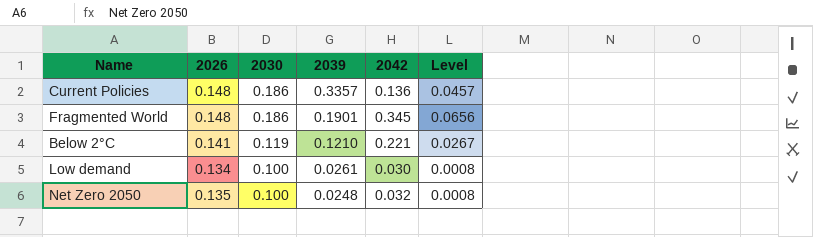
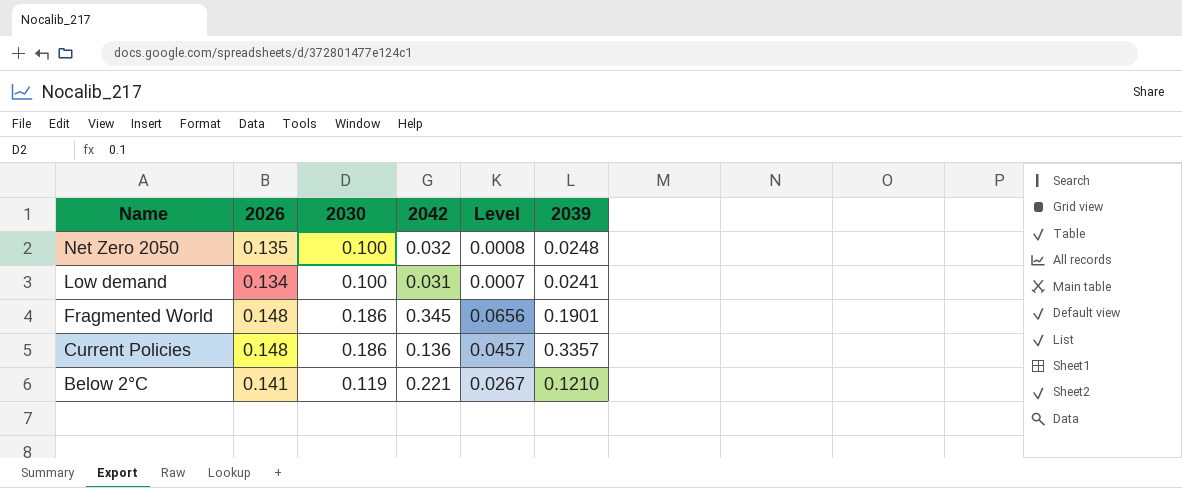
row order: 2030 descending -> Name descending
column 2039 | position: 4 -> 6
Low demand | 2042: 0.030 -> 0.031
Low demand | Level: 0.0008 -> 0.0007
Low demand | 2039: 0.0261 -> 0.0241

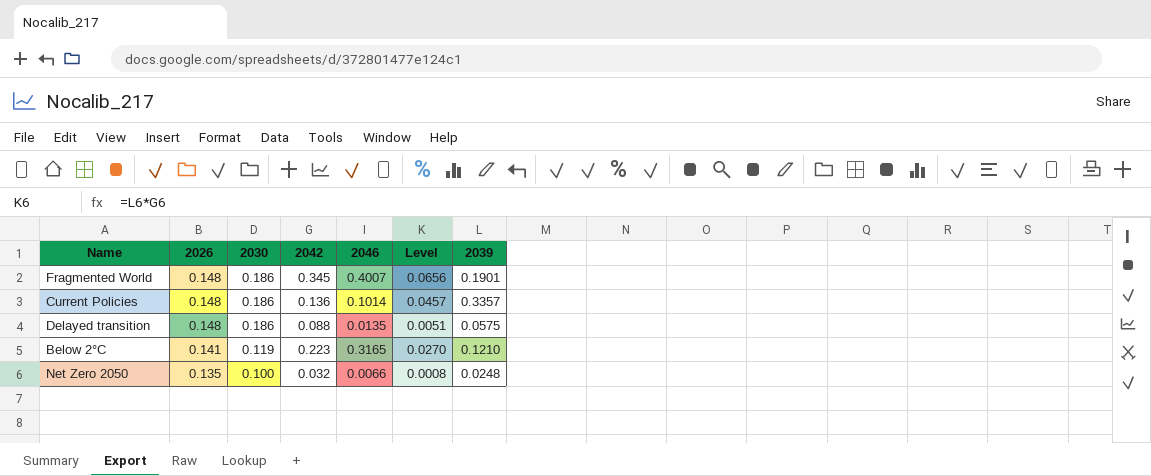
row order: Name descending -> 2026 descending
column 2046 | position: none -> 5
row Low demand: 0.134 | 0.100 | 0.031 | 0.0007 | 0.0241 -> none
row Delayed transition: none -> 0.148 | 0.186 | 0.088 | 0.0135 | 0.0051 | 0.0575
Below 2°C | 2042: 0.221 -> 0.223
Below 2°C | Level: 0.0267 -> 0.0270

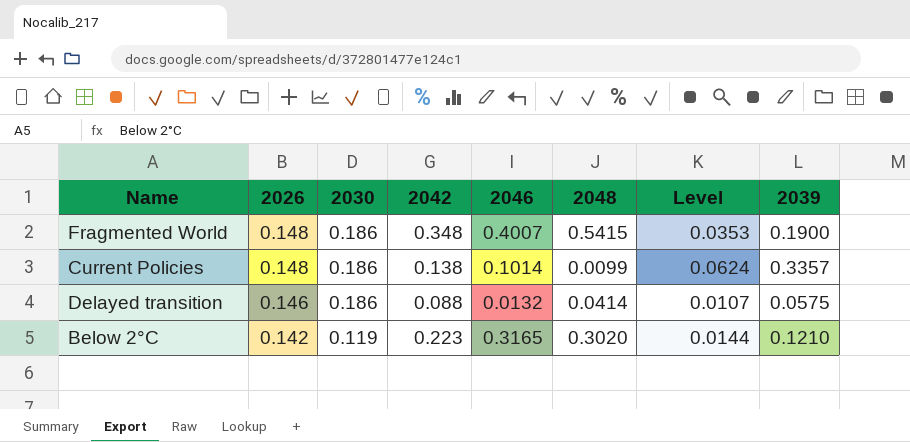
column 2048 | position: none -> 6
column Level | formula: [2042] * [2039] -> [2030] * [2039]
row Net Zero 2050: 0.135 | 0.100 | 0.032 | 0.0066 | 0.0008 | 0.0248 -> none
Fragmented World | 2042: 0.345 -> 0.348
Fragmented World | 2039: 0.1901 -> 0.1900
Current Policies | 2042: 0.136 -> 0.138
Delayed transition | 2026: 0.148 -> 0.146
Delayed transition | 2046: 0.0135 -> 0.0132
Below 2°C | 2026: 0.141 -> 0.142

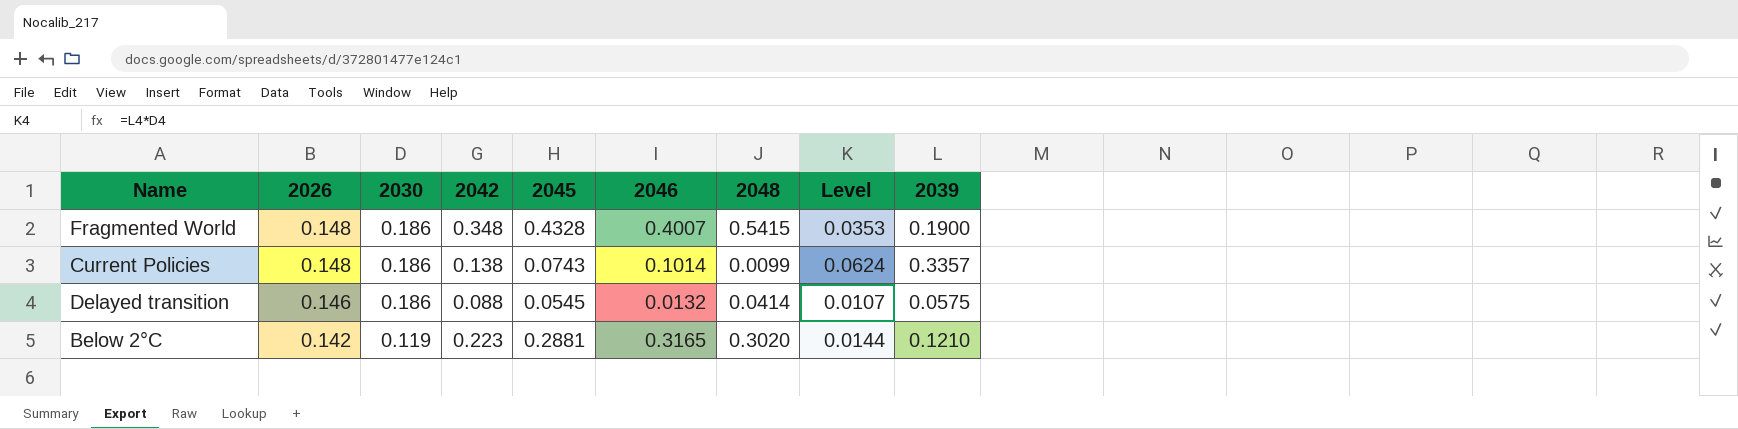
column 2045 | position: none -> 5

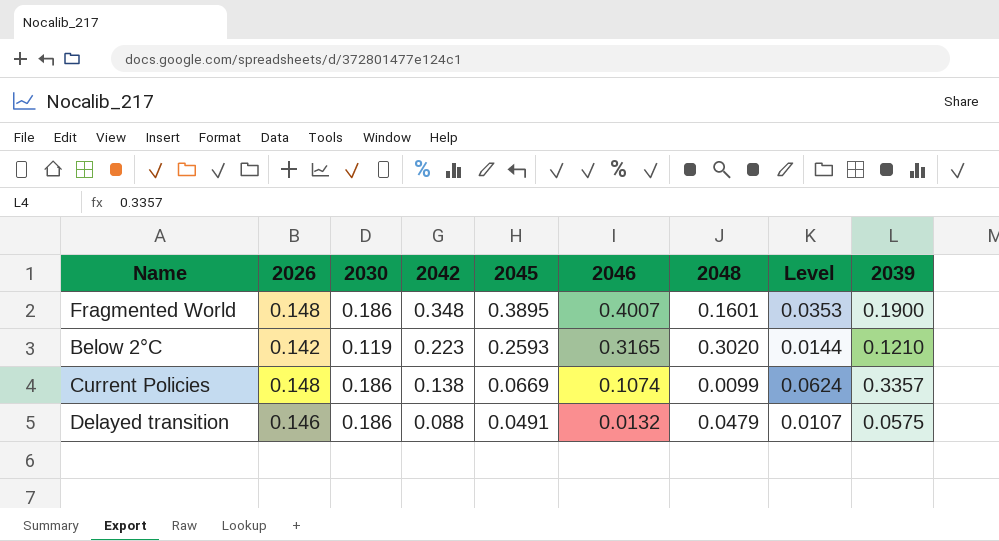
row order: 2026 descending -> 2042 descending
Fragmented World | 2045: 0.4328 -> 0.3895
Fragmented World | 2048: 0.5415 -> 0.1601
Below 2°C | 2045: 0.2881 -> 0.2593
Current Policies | 2045: 0.0743 -> 0.0669
Current Policies | 2046: 0.1014 -> 0.1074
Delayed transition | 2045: 0.0545 -> 0.0491
Delayed transition | 2048: 0.0414 -> 0.0479

